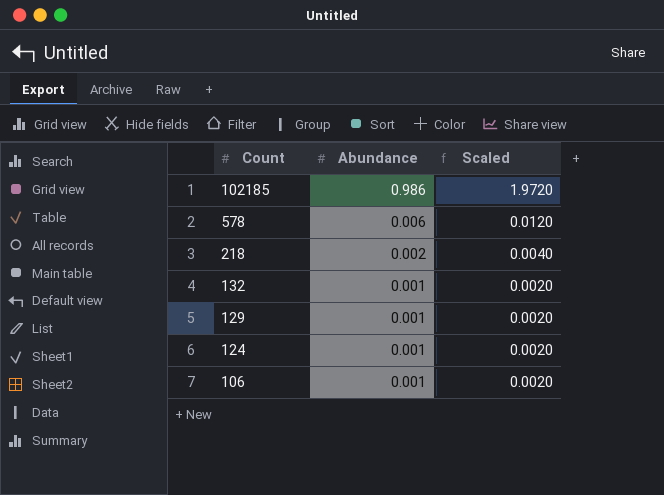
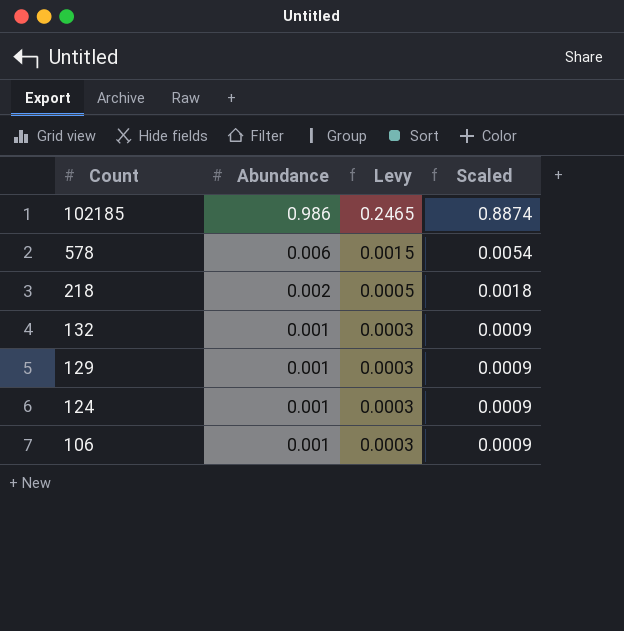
column Levy | formula: none -> [Abundance] * 0.25
column Scaled | formula: [Abundance] * 2 -> [Abundance] * 0.9

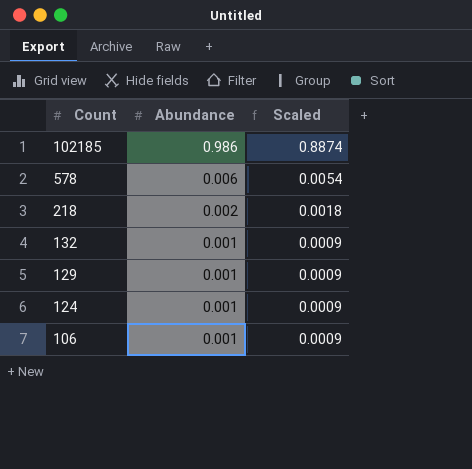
column Levy | formula: [Abundance] * 0.25 -> none

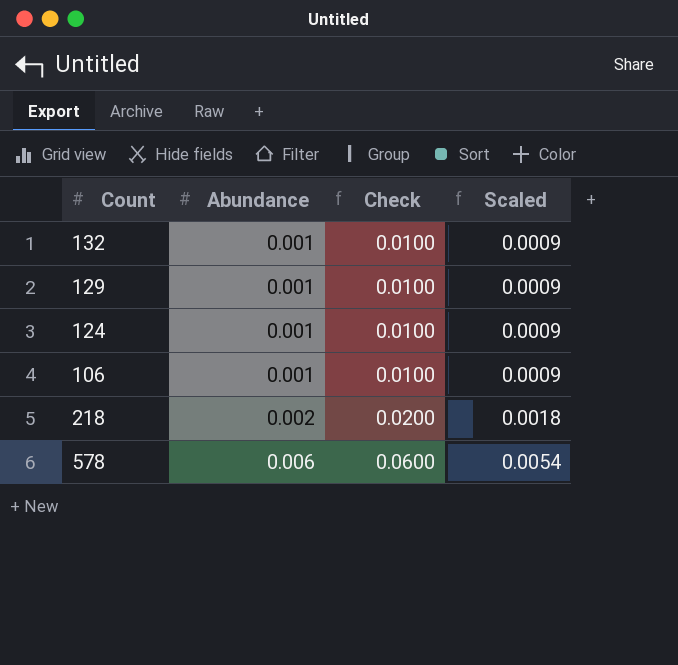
row order: Count descending -> Abundance ascending
column Check | formula: none -> [Abundance] * 10
row 102185: 0.986 | 0.8874 -> none

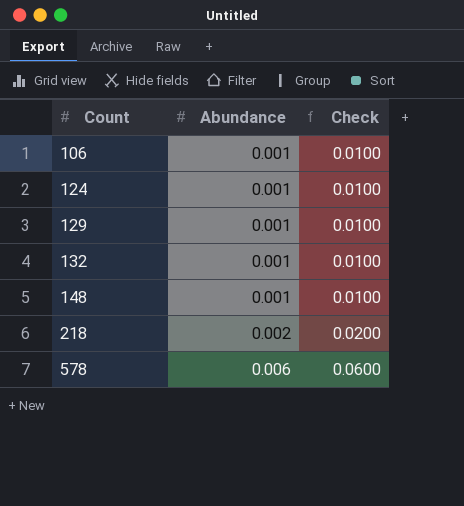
row order: Abundance ascending -> Count ascending
column Scaled | formula: [Abundance] * 0.9 -> none
row 148: none -> 0.001 | 0.0100

